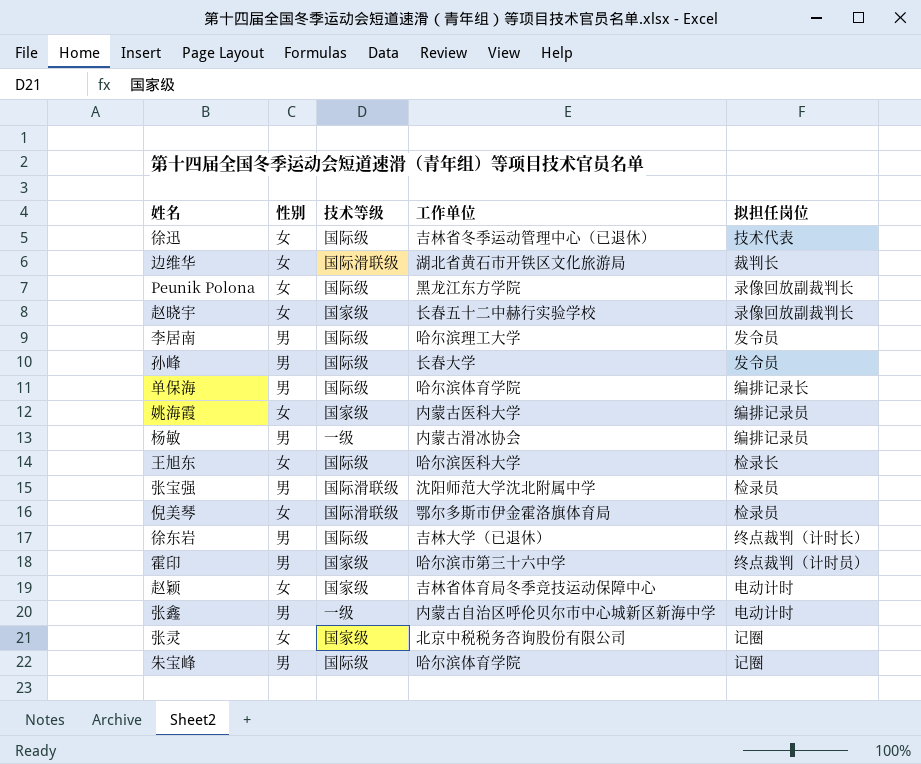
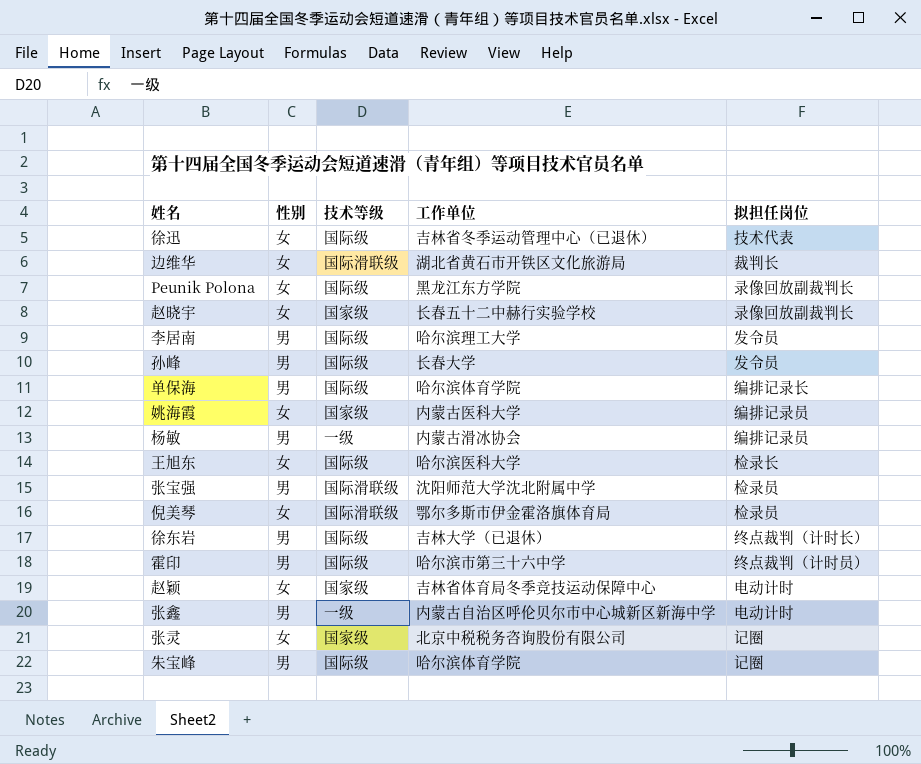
霍印 | 技术等级: 国家级 -> 国际级

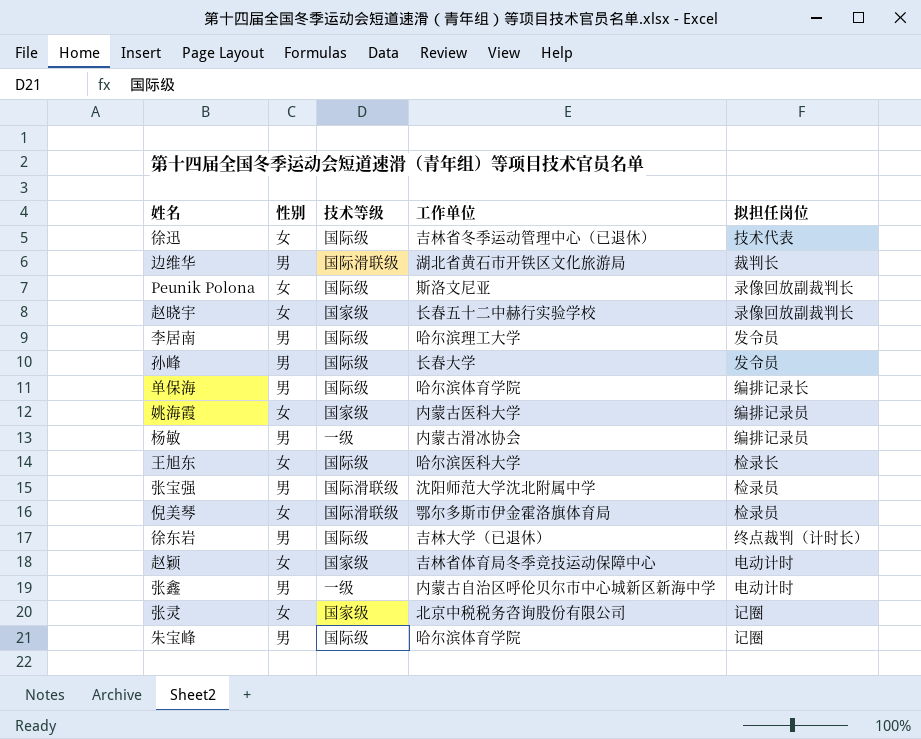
row 霍印: 男 | 国际级 | 哈尔滨市第三十六中学 | 终点裁判（计时员） -> none
边维华 | 性别: 女 -> 男
Peunik Polona | 工作单位: 黑龙江东方学院 -> 斯洛文尼亚

